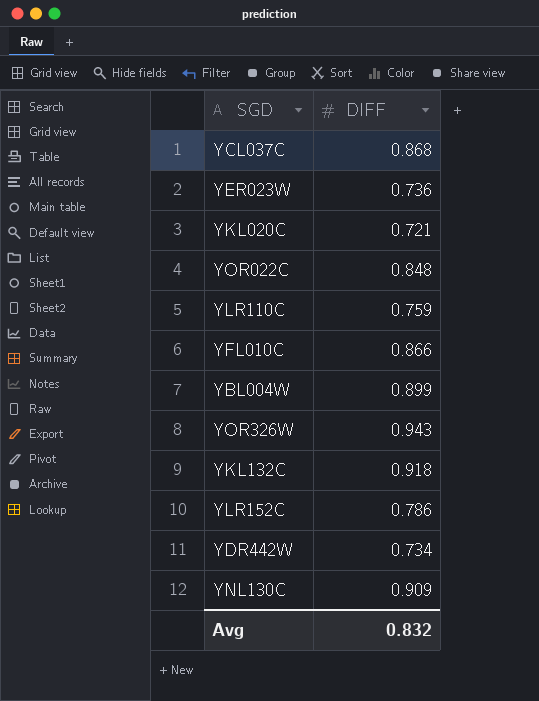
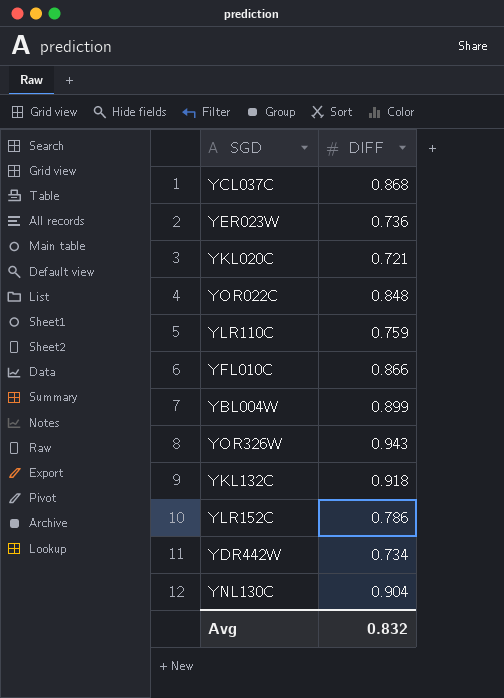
YNL130C | DIFF: 0.909 -> 0.904

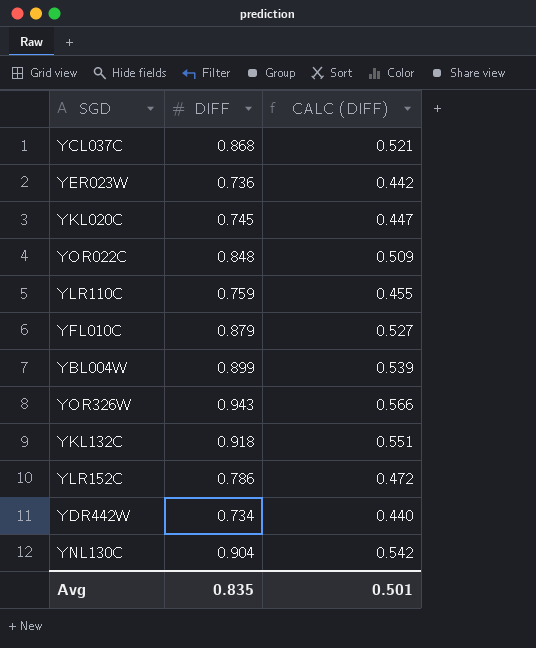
column CALC (DIFF) | formula: none -> [DIFF] * 0.6
YKL020C | DIFF: 0.721 -> 0.745
YFL010C | DIFF: 0.866 -> 0.879
Avg | DIFF: 0.832 -> 0.835

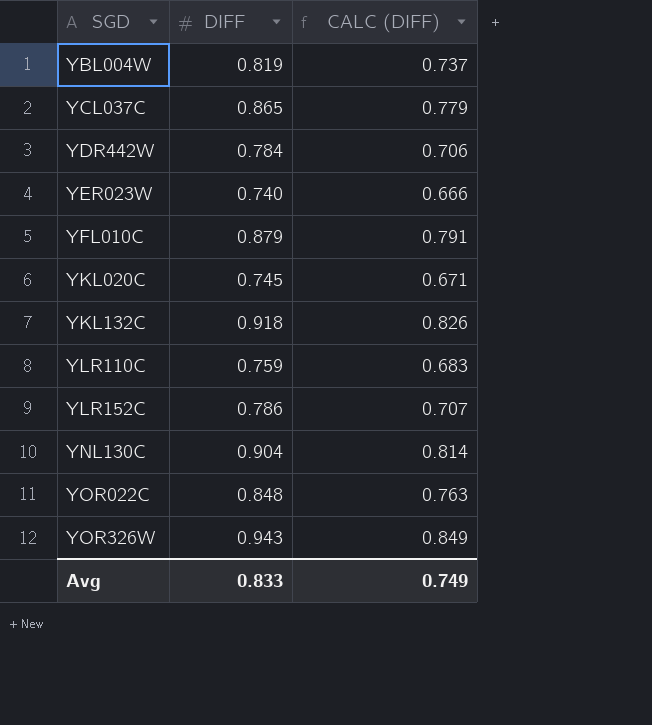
row order: none -> SGD ascending
column CALC (DIFF) | formula: [DIFF] * 0.6 -> [DIFF] * 0.9
YBL004W | DIFF: 0.899 -> 0.819
YCL037C | DIFF: 0.868 -> 0.865
YDR442W | DIFF: 0.734 -> 0.784
YER023W | DIFF: 0.736 -> 0.740
Avg | DIFF: 0.835 -> 0.833
Avg | CALC (DIFF): 0.501 -> 0.749

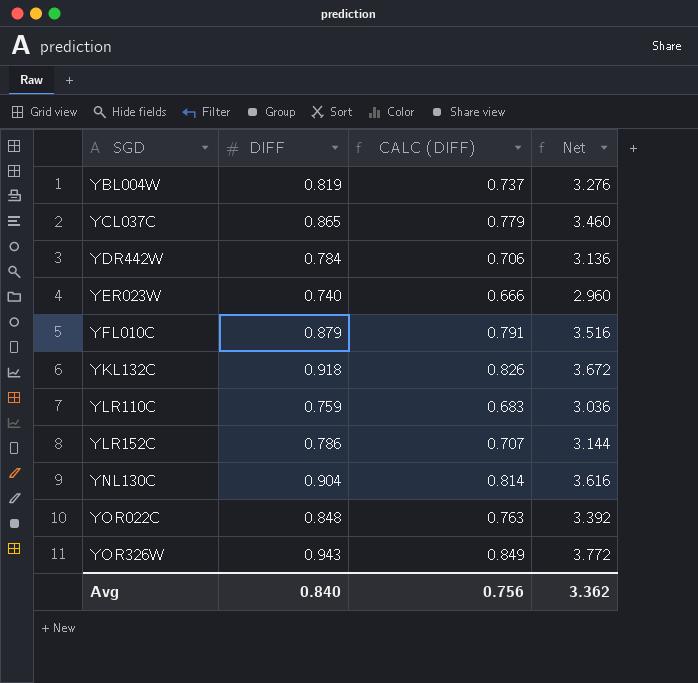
column Net | formula: none -> [DIFF] * 4
row YKL020C: 0.745 | 0.671 -> none
Avg | DIFF: 0.833 -> 0.840
Avg | CALC (DIFF): 0.749 -> 0.756

